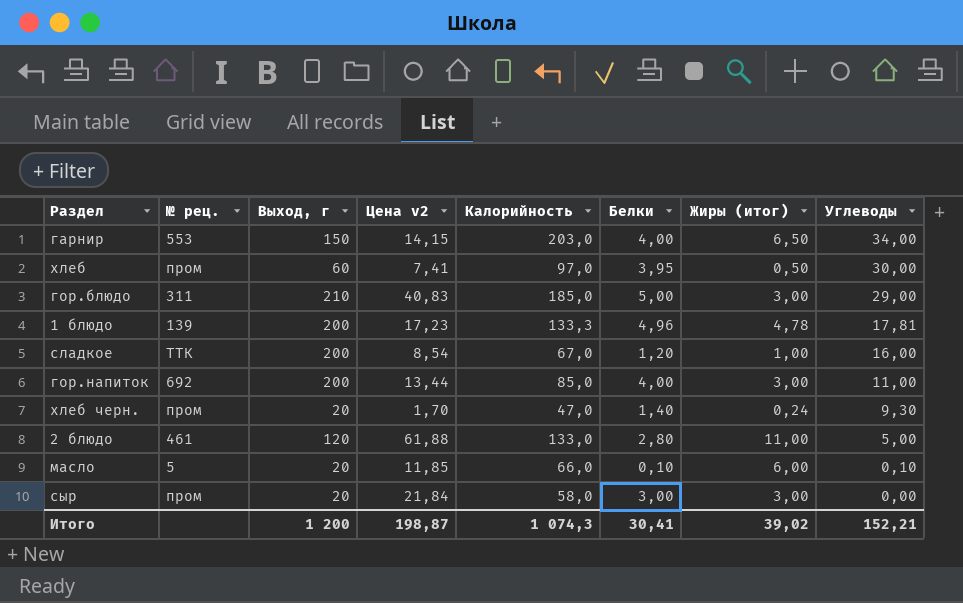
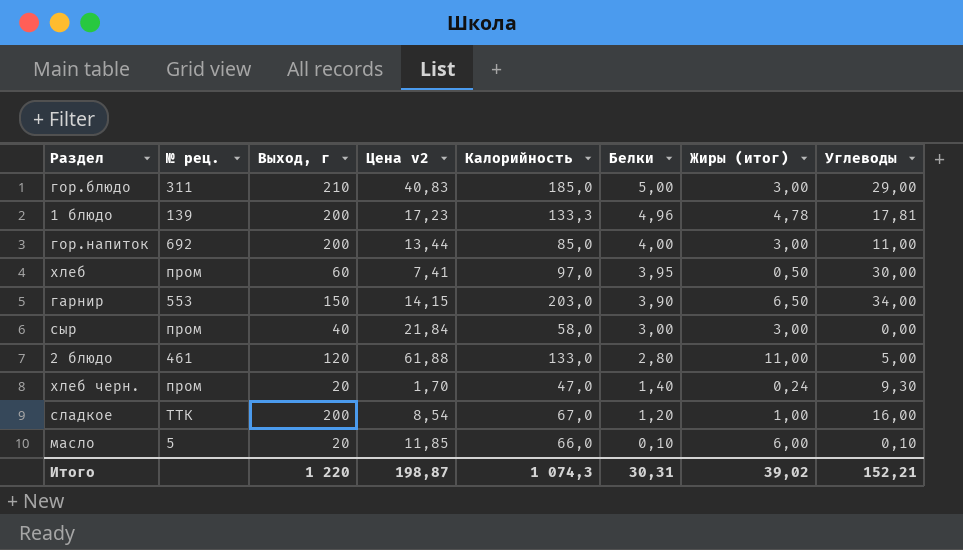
row order: Углеводы descending -> Белки descending
гарнир | Белки: 4,00 -> 3,90
сыр | Выход, г: 20 -> 40
Итого | Выход, г: 1 200 -> 1 220
Итого | Белки: 30,41 -> 30,31

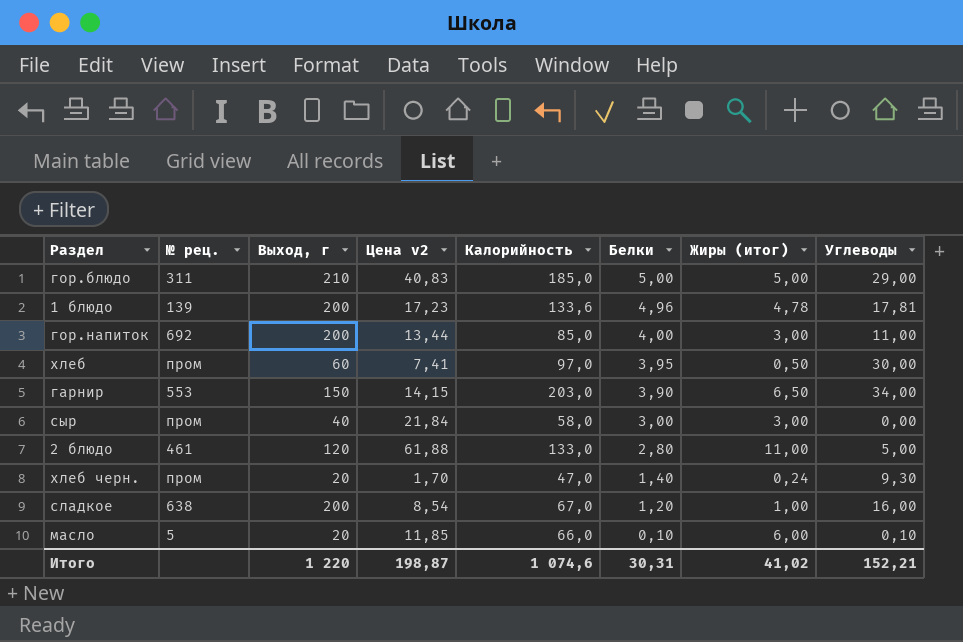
гор.блюдо | Жиры (итог): 3,00 -> 5,00
1 блюдо | Калорийность: 133,3 -> 133,6
сладкое | № рец.: ТТК -> 638
Итого | Калорийность: 1 074,3 -> 1 074,6
Итого | Жиры (итог): 39,02 -> 41,02

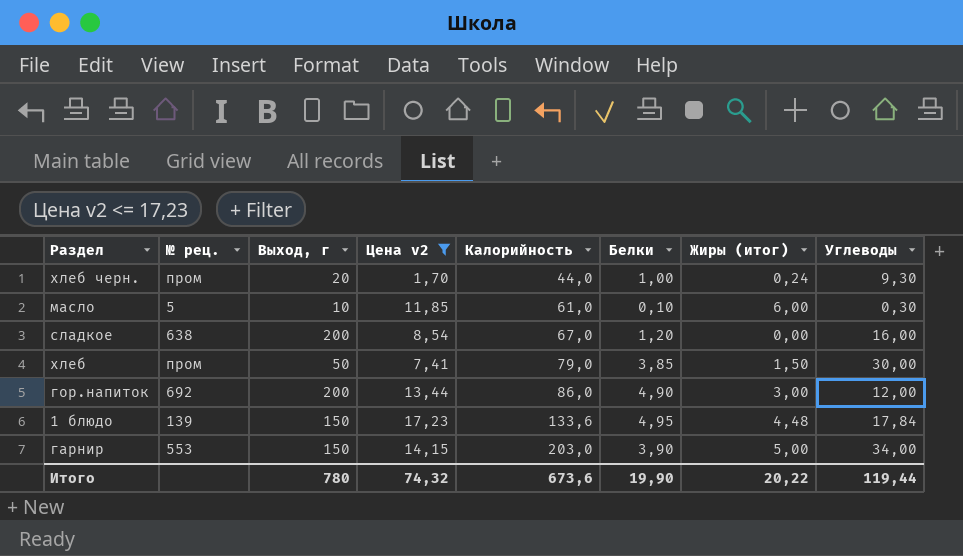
filter: none -> Цена v2 <= 17,23
row order: Белки descending -> Калорийность ascending
хлеб черн. | Калорийность: 47,0 -> 44,0
хлеб черн. | Белки: 1,40 -> 1,00
масло | Выход, г: 20 -> 10
масло | Калорийность: 66,0 -> 61,0
масло | Углеводы: 0,10 -> 0,30
сладкое | Жиры (итог): 1,00 -> 0,00
хлеб | Выход, г: 60 -> 50
хлеб | Калорийность: 97,0 -> 79,0
хлеб | Белки: 3,95 -> 3,85
хлеб | Жиры (итог): 0,50 -> 1,50
гор.напиток | Калорийность: 85,0 -> 86,0
гор.напиток | Белки: 4,00 -> 4,90
гор.напиток | Углеводы: 11,00 -> 12,00
1 блюдо | Выход, г: 200 -> 150
1 блюдо | Белки: 4,96 -> 4,95
1 блюдо | Жиры (итог): 4,78 -> 4,48
1 блюдо | Углеводы: 17,81 -> 17,84
гарнир | Жиры (итог): 6,50 -> 5,00
Итого | Выход, г: 1 220 -> 780
Итого | Цена v2: 198,87 -> 74,32
Итого | Калорийность: 1 074,6 -> 673,6
Итого | Белки: 30,31 -> 19,90
Итого | Жиры (итог): 41,02 -> 20,22
Итого | Углеводы: 152,21 -> 119,44

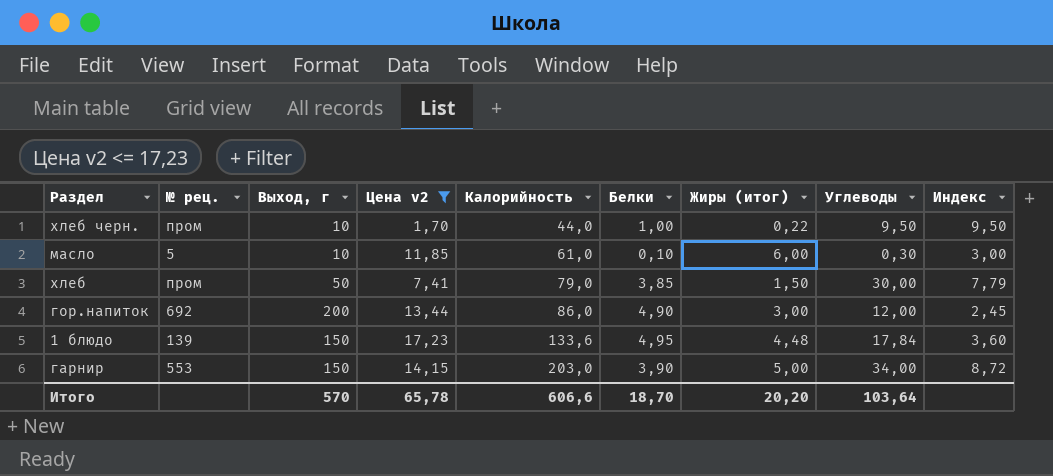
column Индекс | formula: none -> [Углеводы] / [Белки]
row сладкое: 638 | 200 | 8,54 | 67,0 | 1,20 | 0,00 | 16,00 -> none
хлеб черн. | Выход, г: 20 -> 10
хлеб черн. | Жиры (итог): 0,24 -> 0,22
хлеб черн. | Углеводы: 9,30 -> 9,50
Итого | Выход, г: 780 -> 570
Итого | Цена v2: 74,32 -> 65,78
Итого | Калорийность: 673,6 -> 606,6
Итого | Белки: 19,90 -> 18,70
Итого | Жиры (итог): 20,22 -> 20,20
Итого | Углеводы: 119,44 -> 103,64

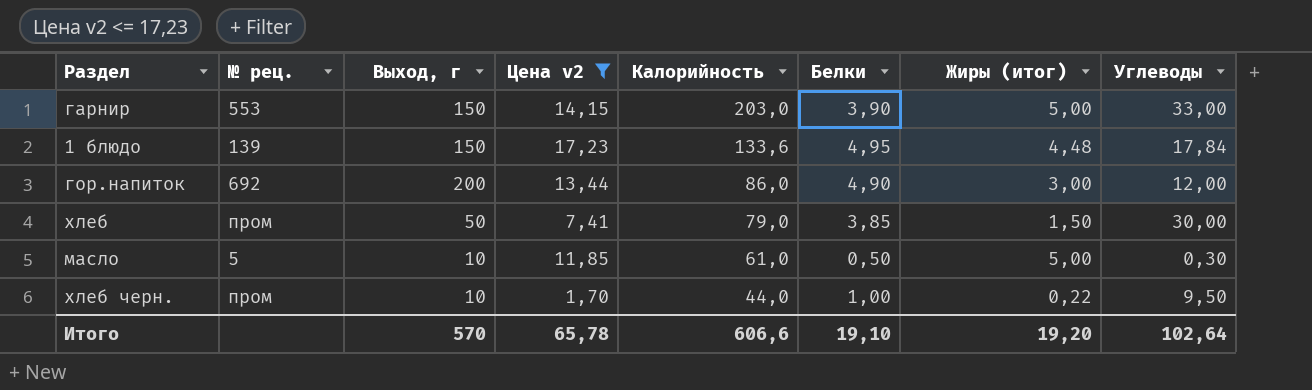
row order: Калорийность ascending -> Калорийность descending
column Индекс | formula: [Углеводы] / [Белки] -> none
гарнир | Углеводы: 34,00 -> 33,00
масло | Белки: 0,10 -> 0,50
масло | Жиры (итог): 6,00 -> 5,00
Итого | Белки: 18,70 -> 19,10
Итого | Жиры (итог): 20,20 -> 19,20
Итого | Углеводы: 103,64 -> 102,64

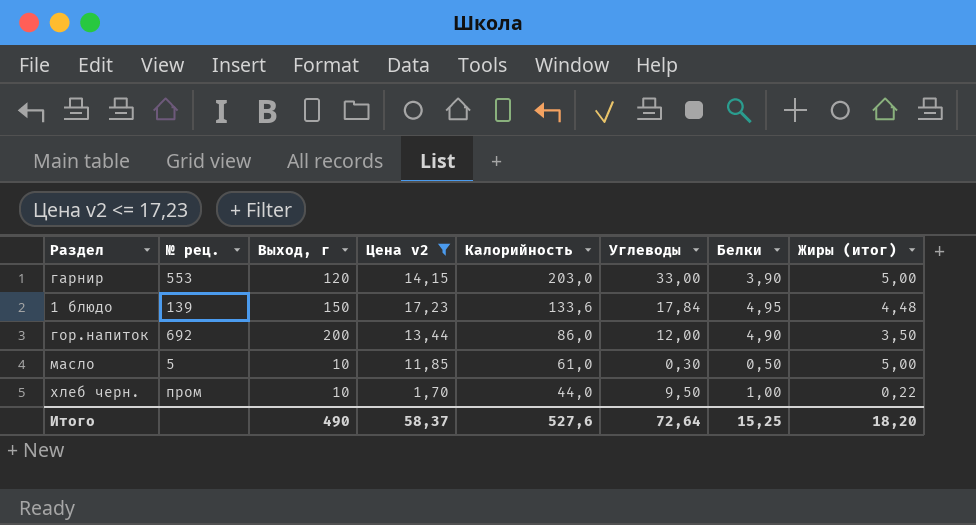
column Углеводы | position: 8 -> 6
row хлеб: пром | 50 | 7,41 | 79,0 | 3,85 | 1,50 | 30,00 -> none
гарнир | Выход, г: 150 -> 120
гор.напиток | Жиры (итог): 3,00 -> 3,50
Итого | Выход, г: 570 -> 490
Итого | Цена v2: 65,78 -> 58,37
Итого | Калорийность: 606,6 -> 527,6
Итого | Углеводы: 102,64 -> 72,64
Итого | Белки: 19,10 -> 15,25
Итого | Жиры (итог): 19,20 -> 18,20

